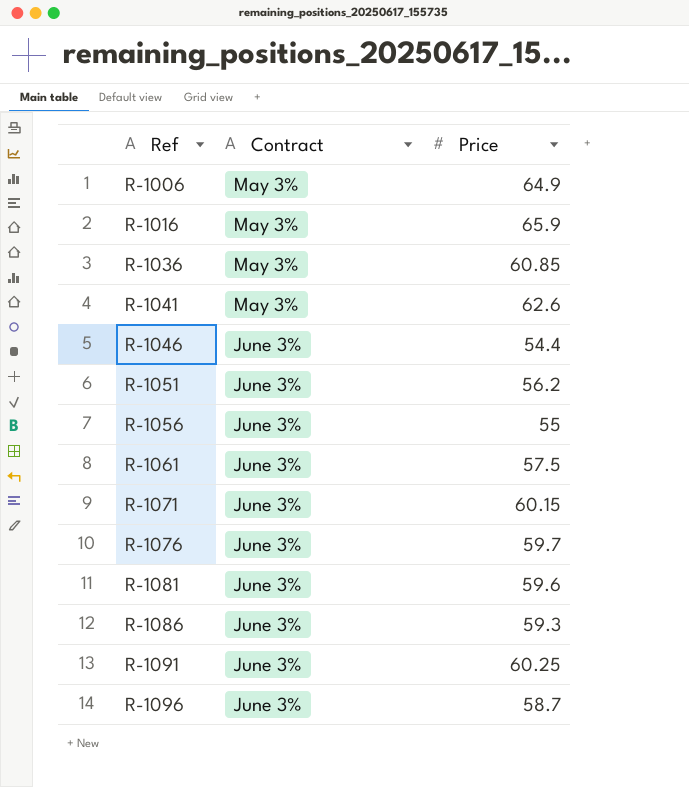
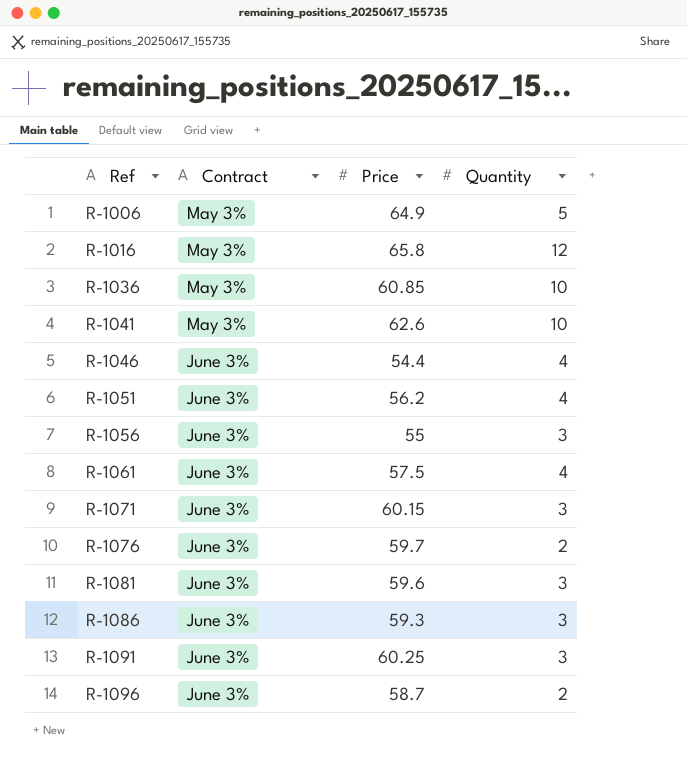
column Quantity | position: none -> 4
R-1016 | Price: 65.9 -> 65.8

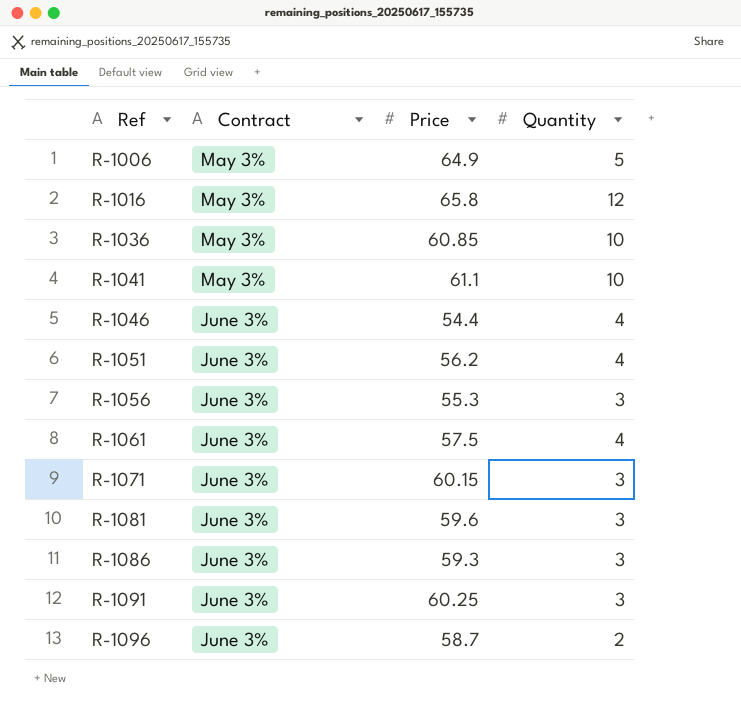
row R-1076: June 3% | 59.7 | 2 -> none
R-1041 | Price: 62.6 -> 61.1
R-1056 | Price: 55 -> 55.3

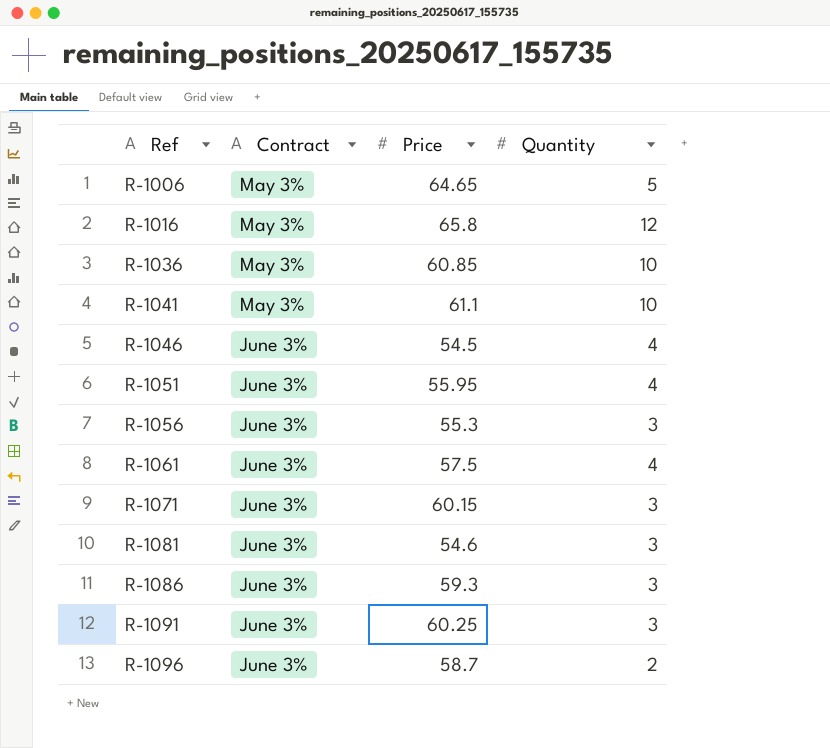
R-1006 | Price: 64.9 -> 64.65
R-1046 | Price: 54.4 -> 54.5
R-1051 | Price: 56.2 -> 55.95
R-1081 | Price: 59.6 -> 54.6

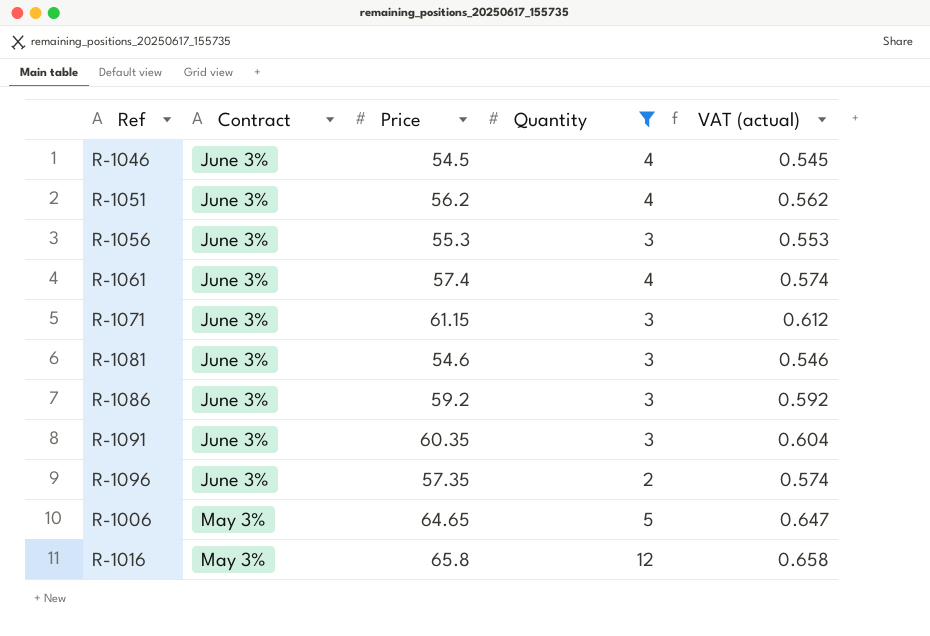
filter: none -> Quantity != 10
row order: Ref ascending -> Contract descending
column VAT (actual) | formula: none -> [Price] * 0.01
R-1051 | Price: 55.95 -> 56.2
R-1061 | Price: 57.5 -> 57.4
R-1071 | Price: 60.15 -> 61.15
R-1086 | Price: 59.3 -> 59.2
R-1091 | Price: 60.25 -> 60.35
R-1096 | Price: 58.7 -> 57.35

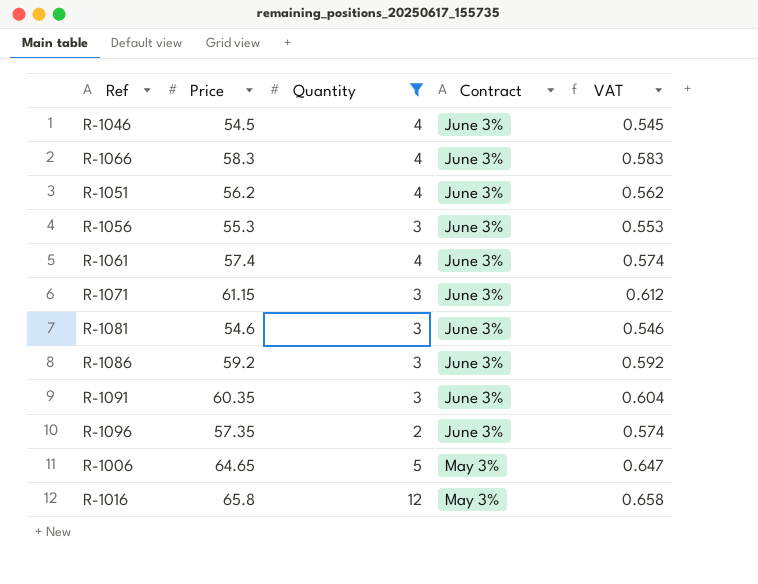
column Contract | position: 2 -> 4
column name: VAT (actual) -> VAT
row R-1066: none -> 58.3 | 4 | June 3% | 0.583

